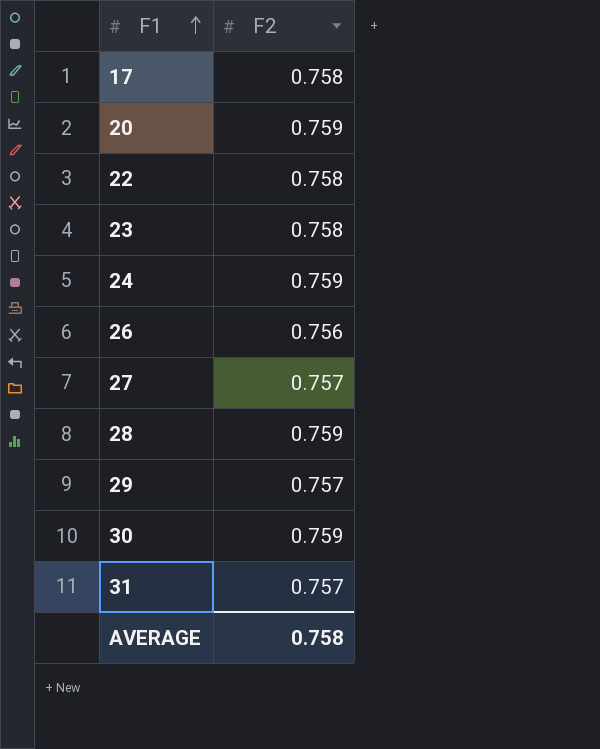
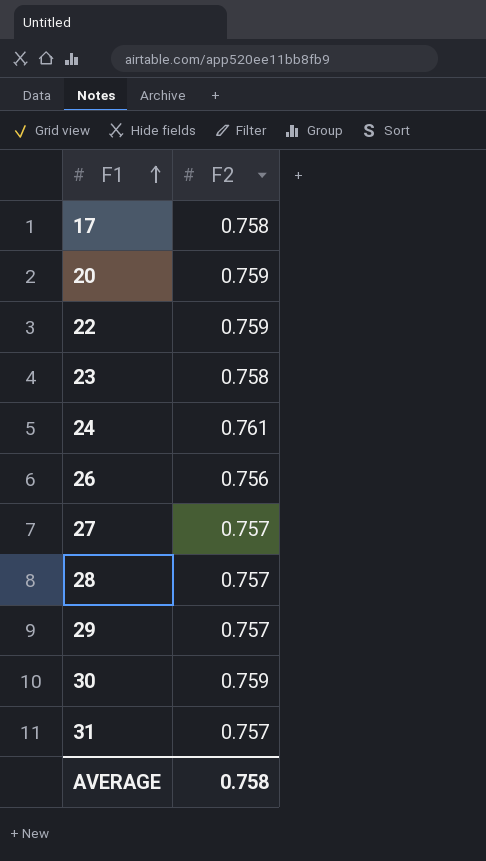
22 | F2: 0.758 -> 0.759
24 | F2: 0.759 -> 0.761
28 | F2: 0.759 -> 0.757

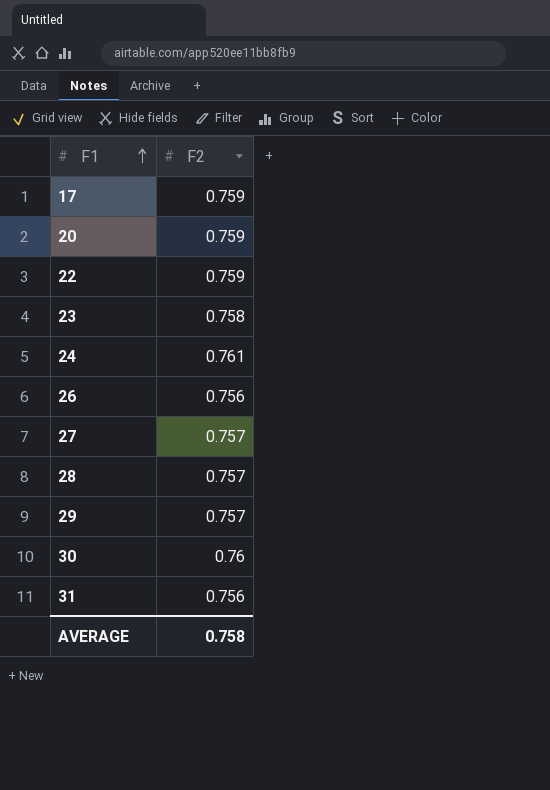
17 | F2: 0.758 -> 0.759
30 | F2: 0.759 -> 0.76
31 | F2: 0.757 -> 0.756

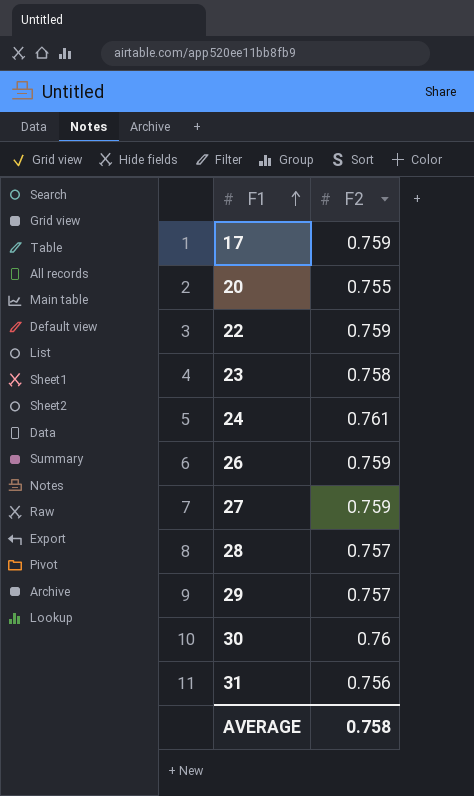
20 | F2: 0.759 -> 0.755
26 | F2: 0.756 -> 0.759
27 | F2: 0.757 -> 0.759

